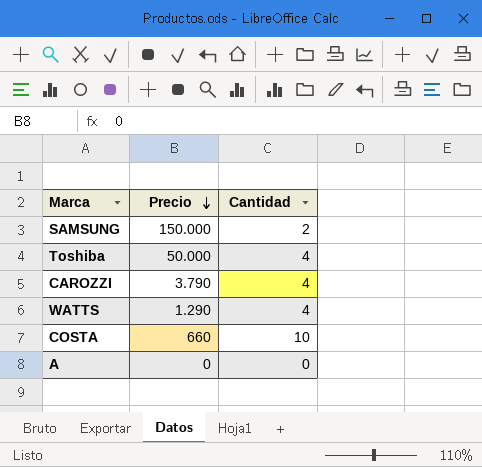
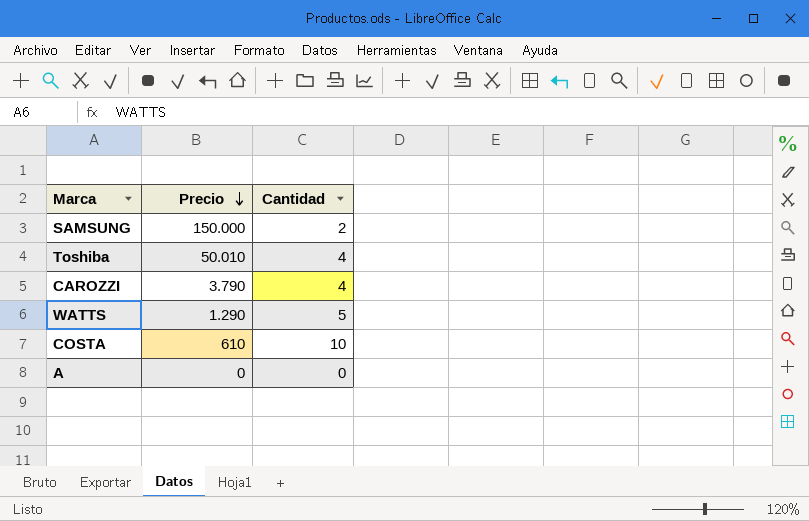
Toshiba | Precio: 50.000 -> 50.010
WATTS | Cantidad: 4 -> 5
COSTA | Precio: 660 -> 610

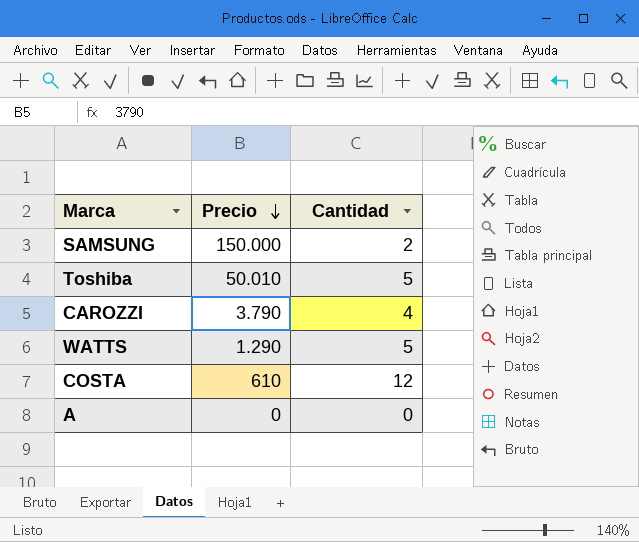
Toshiba | Cantidad: 4 -> 5
COSTA | Cantidad: 10 -> 12

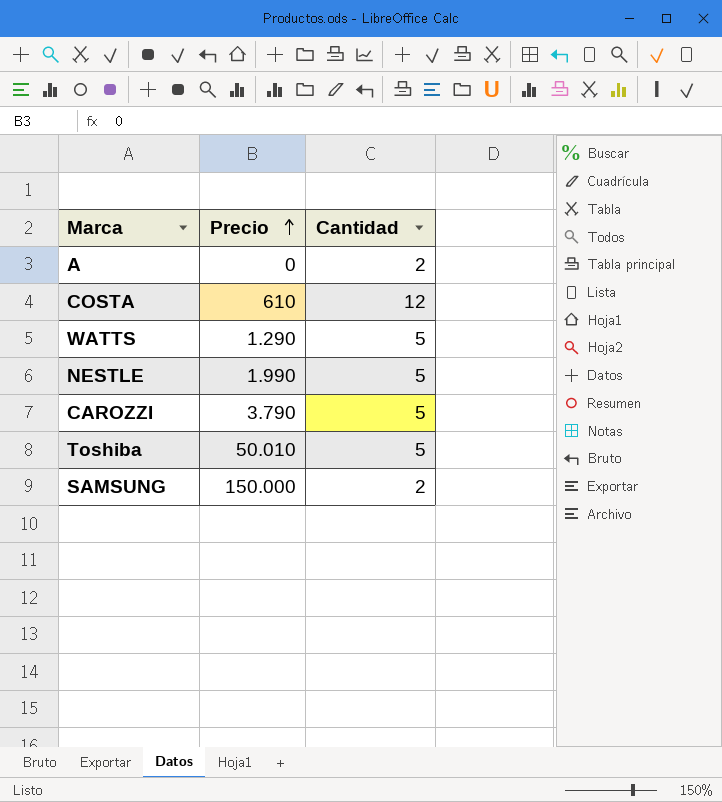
row order: Precio descending -> Precio ascending
A | Cantidad: 0 -> 2
row NESTLE: none -> 1.990 | 5
CAROZZI | Cantidad: 4 -> 5

